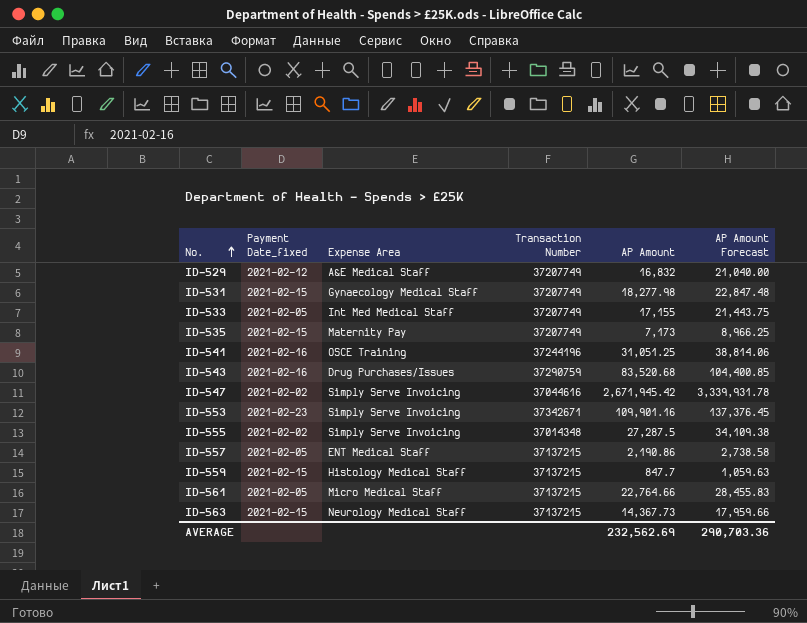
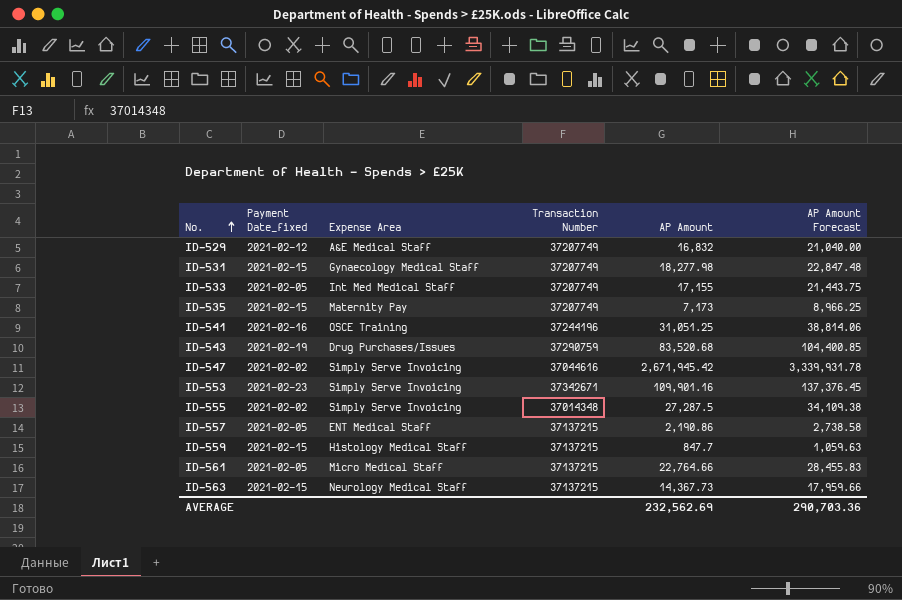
ID-543 | Payment Date_fixed: 2021-02-16 -> 2021-02-19

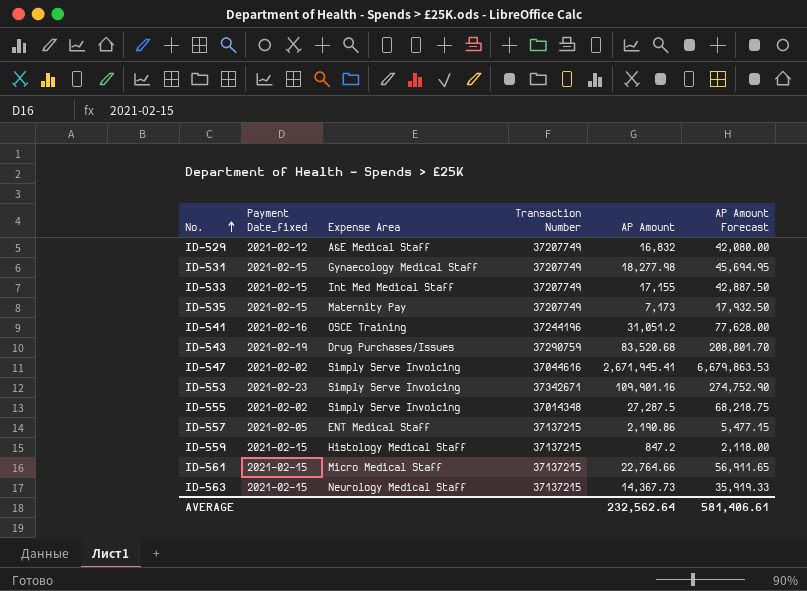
column AP Amount Forecast | formula: [AP Amount] * 1.25 -> [AP Amount] * 2.5
ID-533 | Payment Date_fixed: 2021-02-05 -> 2021-02-15
ID-541 | AP Amount: 31,051.25 -> 31,051.2
ID-547 | AP Amount: 2,671,945.42 -> 2,671,945.41
ID-559 | AP Amount: 847.7 -> 847.2
ID-561 | Payment Date_fixed: 2021-02-05 -> 2021-02-15
AVERAGE | AP Amount: 232,562.69 -> 232,562.64
AVERAGE | AP Amount Forecast: 290,703.36 -> 581,406.61

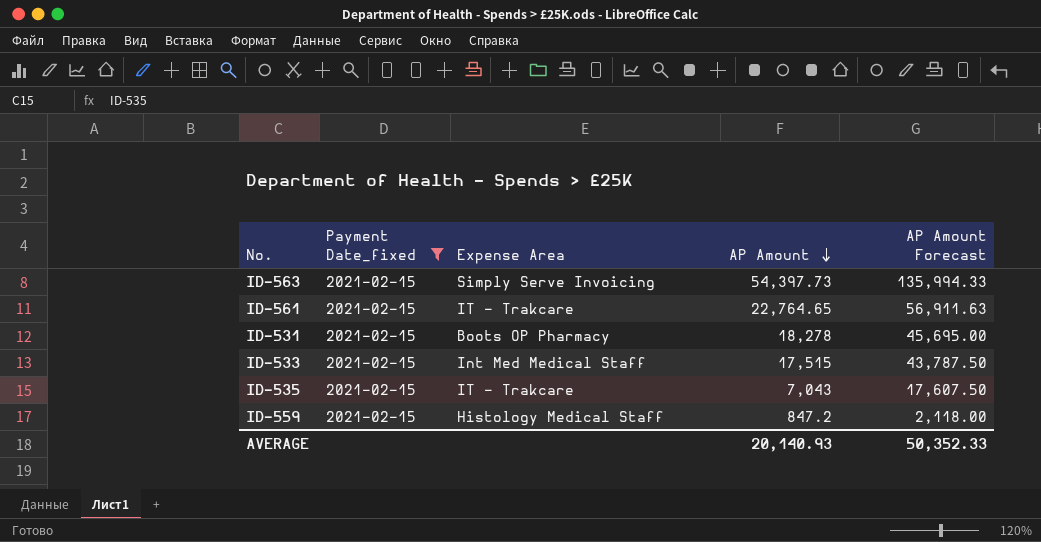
filter: none -> Payment Date_fixed = 2021-02-15
row order: No. ascending -> AP Amount descending
column Transaction Number | position: 4 -> none
ID-563 | Expense Area: Neurology Medical Staff -> Simply Serve Invoicing
ID-563 | AP Amount: 14,367.73 -> 54,397.73
ID-563 | AP Amount Forecast: 35,919.33 -> 135,994.33
ID-561 | Expense Area: Micro Medical Staff -> IT - Trakcare
ID-561 | AP Amount: 22,764.66 -> 22,764.65
ID-561 | AP Amount Forecast: 56,911.65 -> 56,911.63
ID-531 | Expense Area: Gynaecology Medical Staff -> Boots OP Pharmacy
ID-531 | AP Amount: 18,277.98 -> 18,278
ID-531 | AP Amount Forecast: 45,694.95 -> 45,695.00
ID-533 | AP Amount: 17,155 -> 17,515
ID-533 | AP Amount Forecast: 42,887.50 -> 43,787.50
ID-535 | Expense Area: Maternity Pay -> IT - Trakcare
ID-535 | AP Amount: 7,173 -> 7,043
ID-535 | AP Amount Forecast: 17,932.50 -> 17,607.50
AVERAGE | AP Amount: 232,562.64 -> 20,140.93
AVERAGE | AP Amount Forecast: 581,406.61 -> 50,352.33

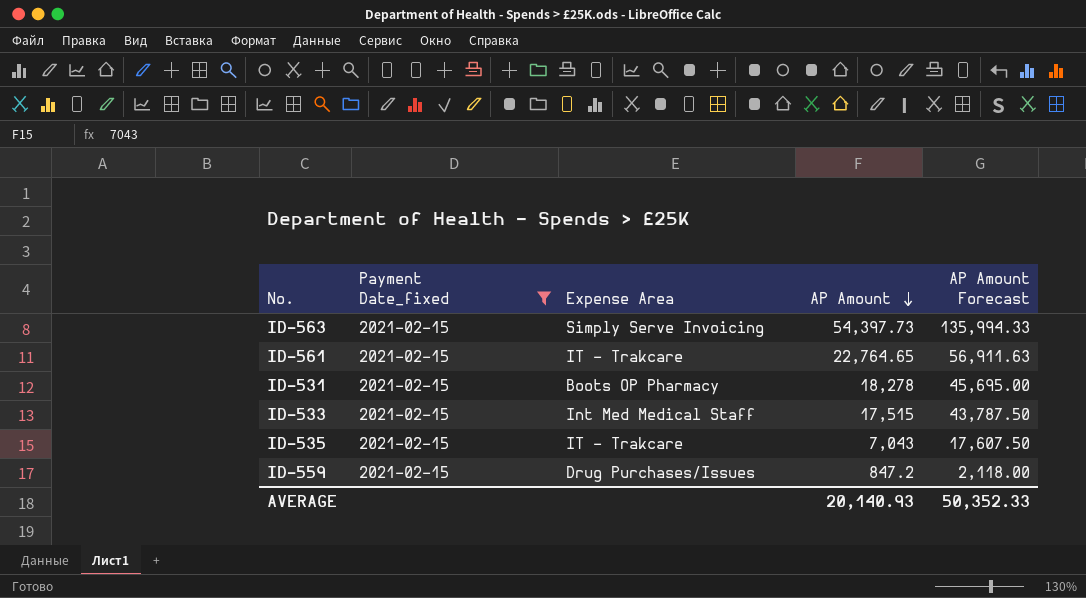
ID-559 | Expense Area: Histology Medical Staff -> Drug Purchases/Issues

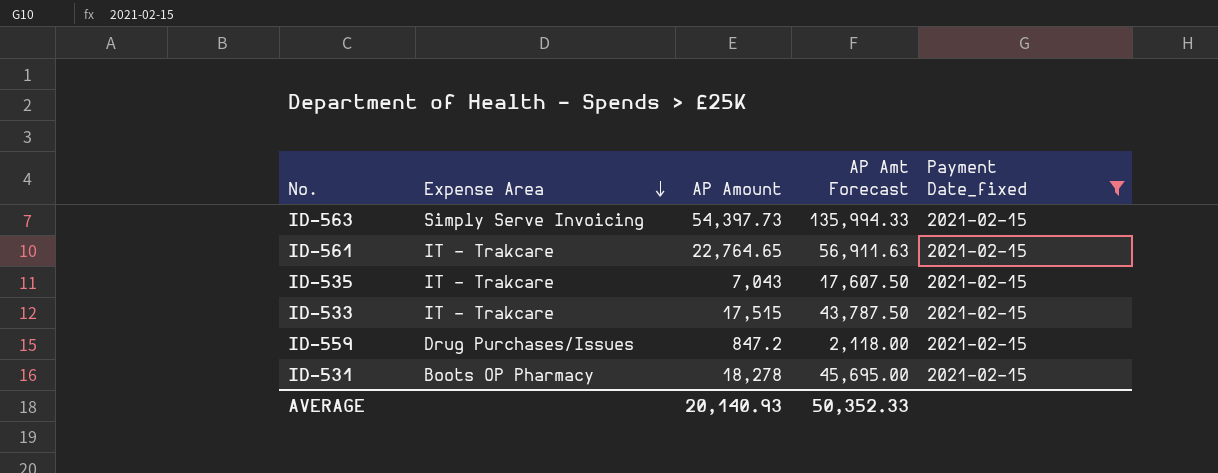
row order: AP Amount descending -> Expense Area descending
column name: AP Amount Forecast -> AP Amt Forecast
column Payment Date_fixed | position: 2 -> 5
ID-533 | Expense Area: Int Med Medical Staff -> IT - Trakcare

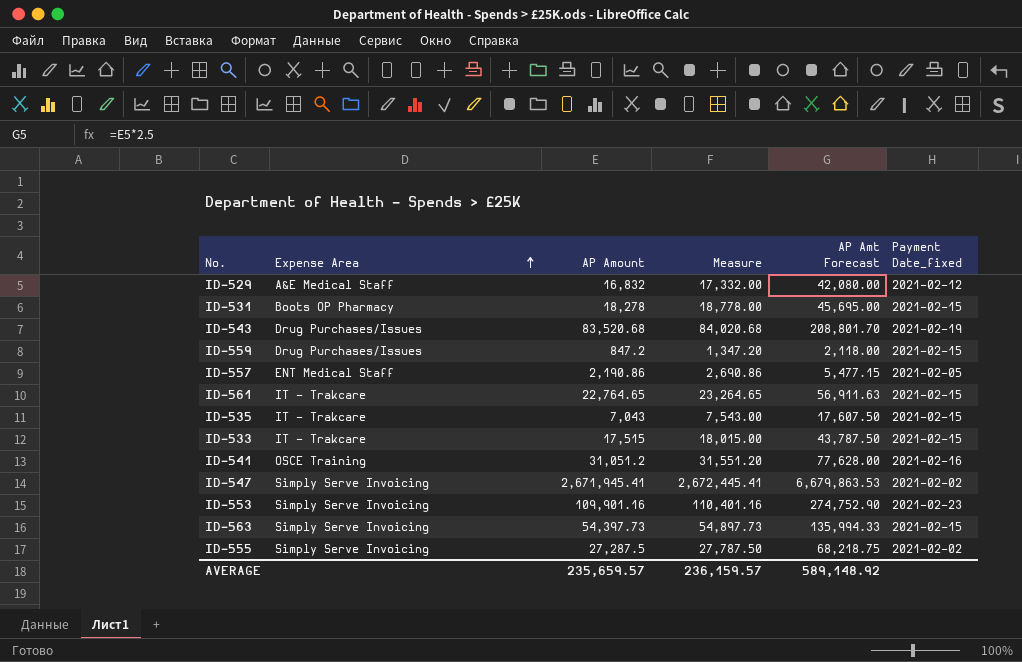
filter: Payment Date_fixed = 2021-02-15 -> none
row order: Expense Area descending -> Expense Area ascending
column Measure | formula: none -> [AP Amount] + 500
AVERAGE | AP Amount: 20,140.93 -> 235,659.57
AVERAGE | AP Amt Forecast: 50,352.33 -> 589,148.92

